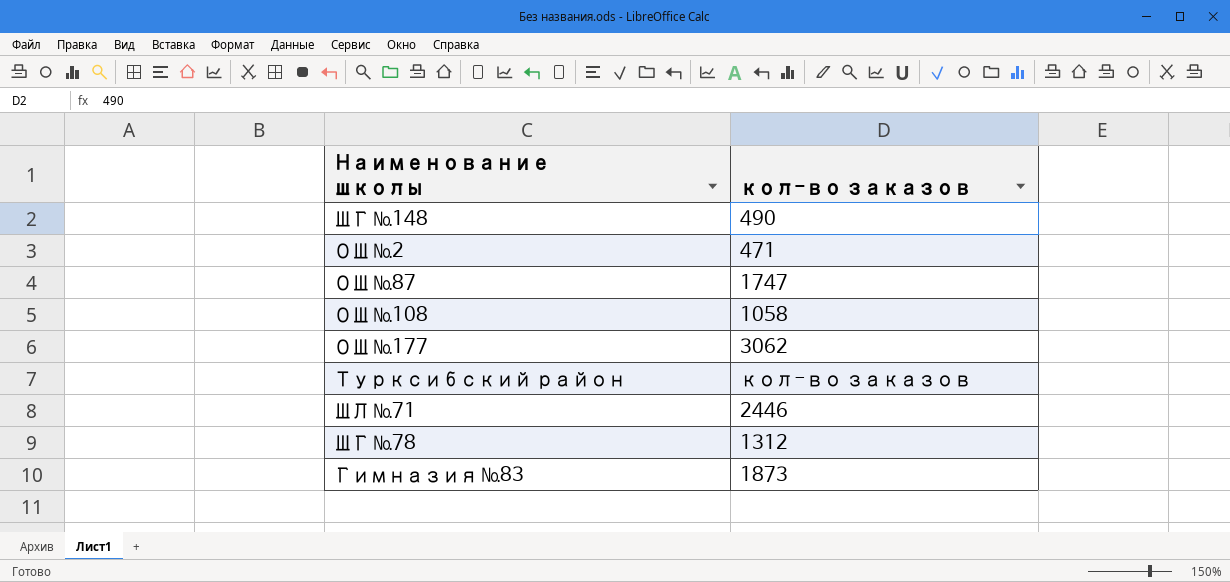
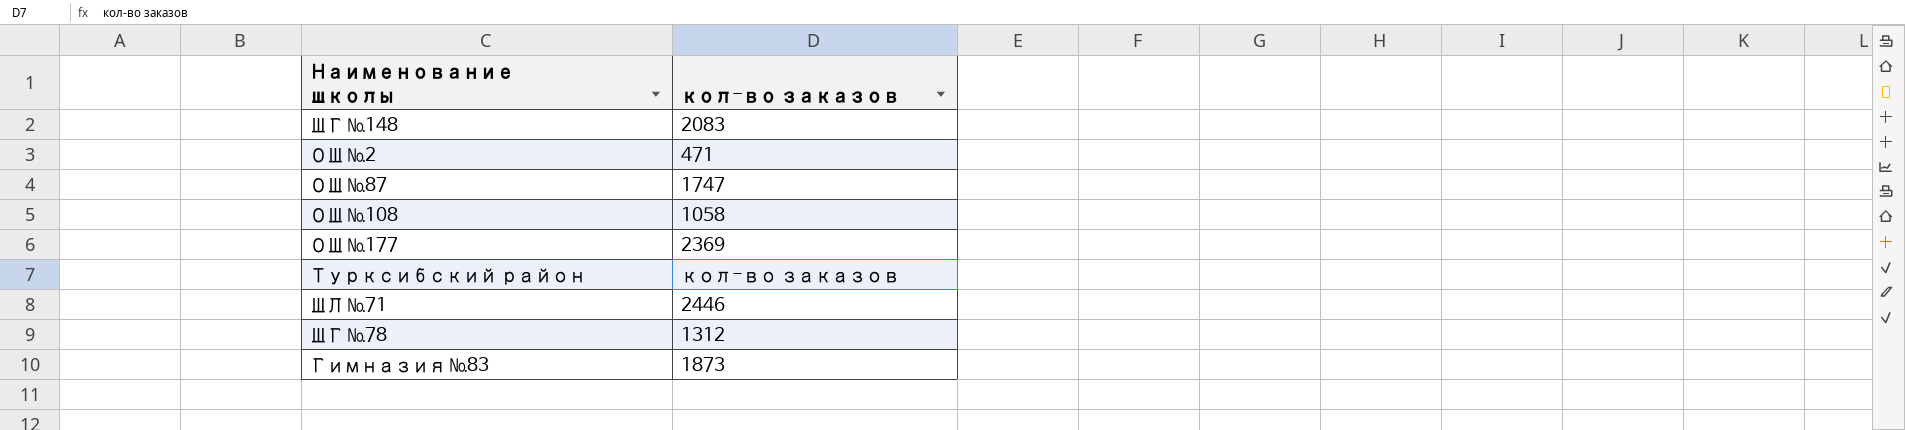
ШГ №148 | кол-во заказов: 490 -> 2083
ОШ №177 | кол-во заказов: 3062 -> 2369

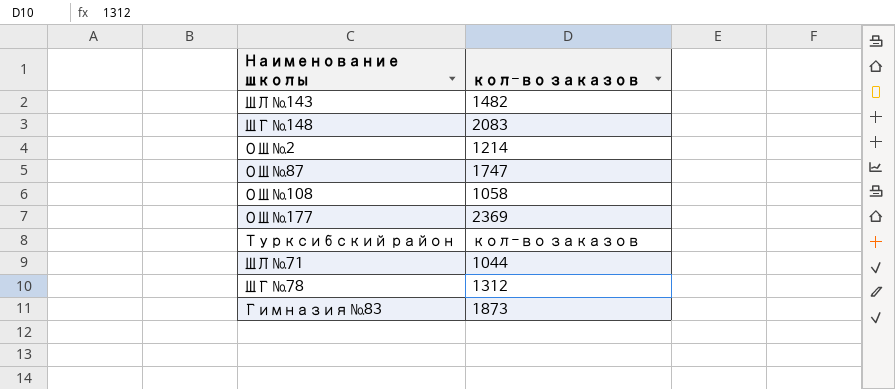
row ШЛ №143: none -> 1482
ОШ №2 | кол-во заказов: 471 -> 1214
ШЛ №71 | кол-во заказов: 2446 -> 1044

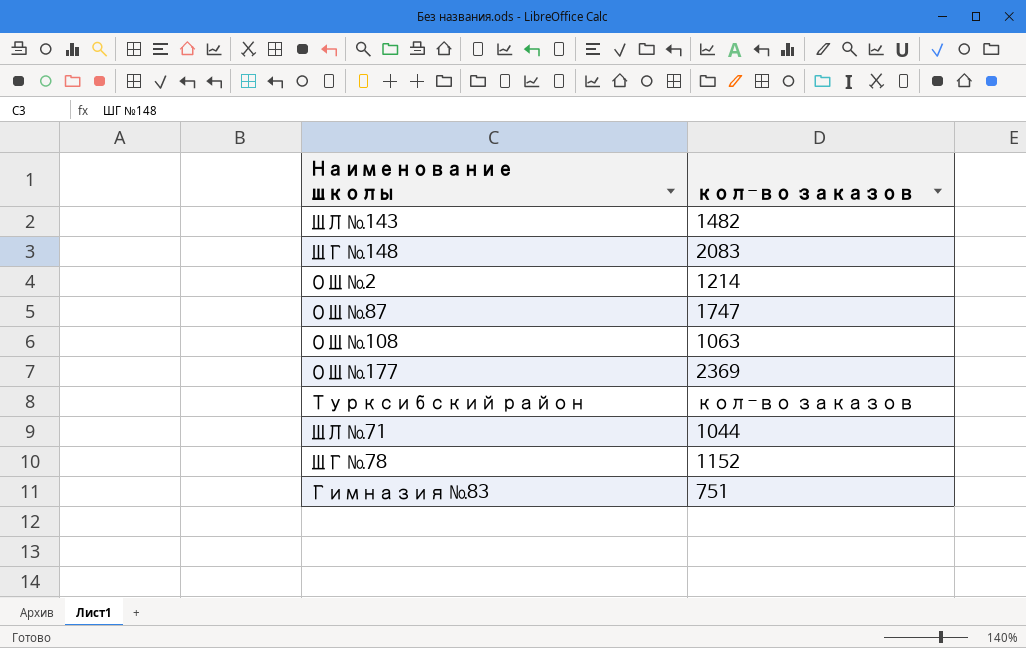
ОШ №108 | кол-во заказов: 1058 -> 1063
ШГ №78 | кол-во заказов: 1312 -> 1152
Гимназия №83 | кол-во заказов: 1873 -> 751

